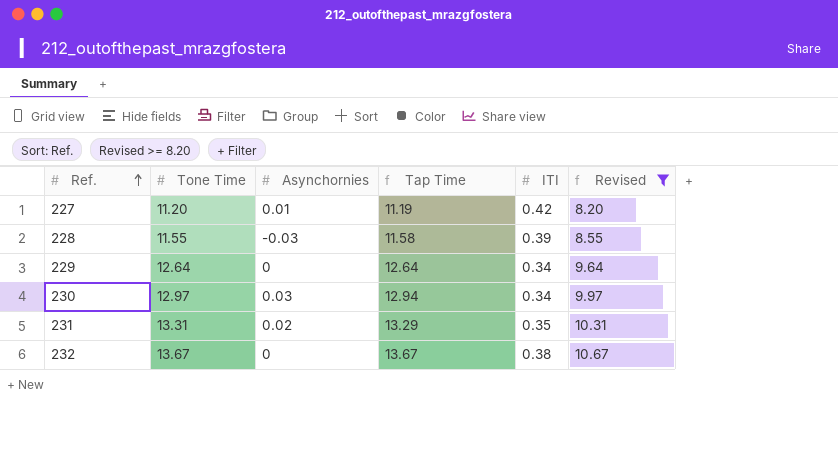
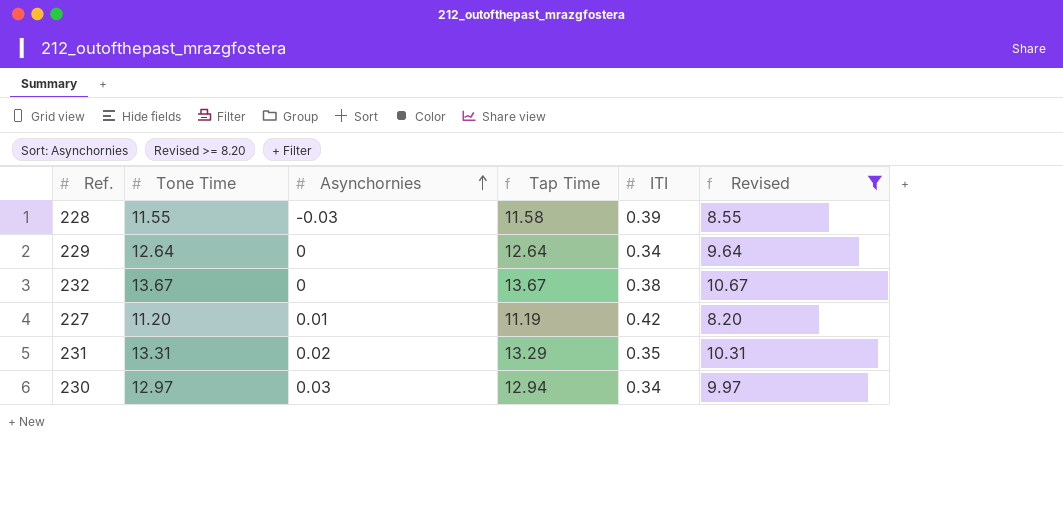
row order: Ref. ascending -> Asynchornies ascending

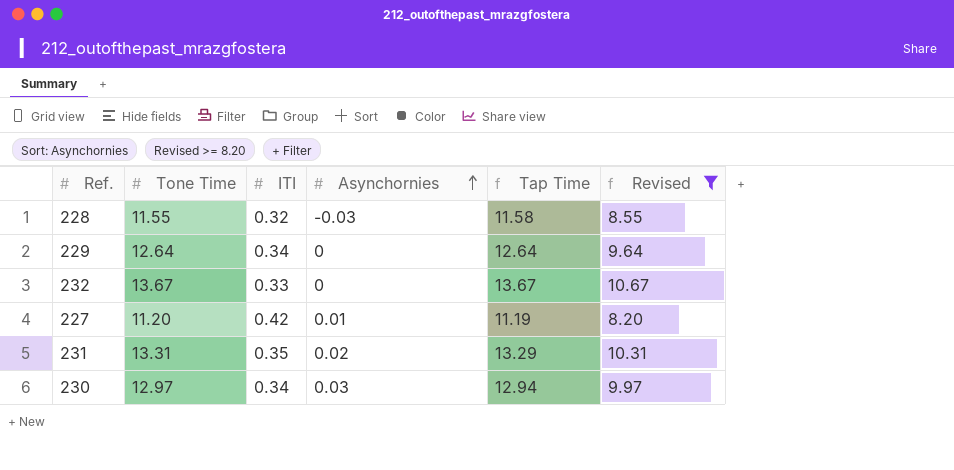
column ITI | position: 5 -> 3
228 | ITI: 0.39 -> 0.32
232 | ITI: 0.38 -> 0.33

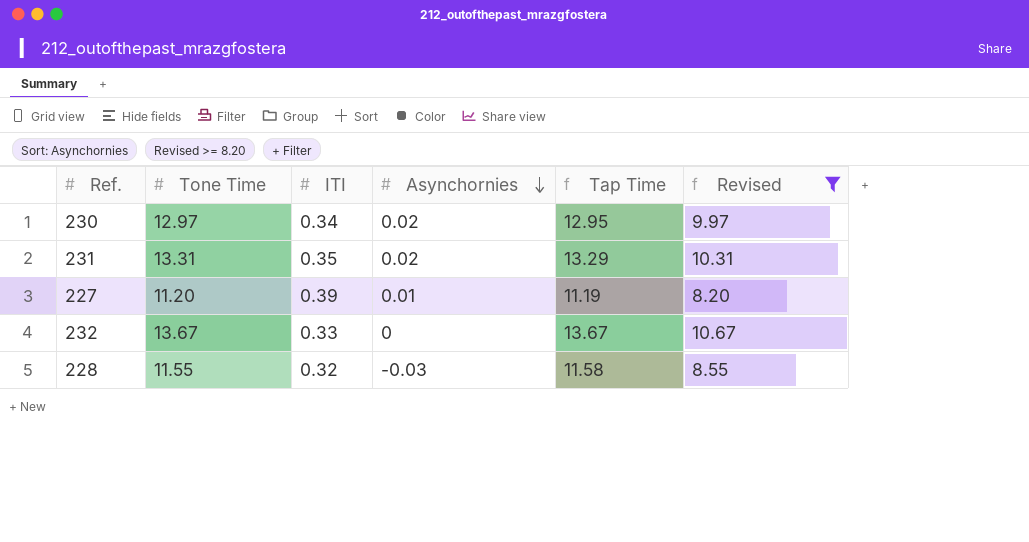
row order: Asynchornies ascending -> Asynchornies descending
row 229: 12.64 | 0.34 | 0 | 12.64 | 9.64 -> none
230 | Asynchornies: 0.03 -> 0.02
230 | Tap Time: 12.94 -> 12.95
227 | ITI: 0.42 -> 0.39

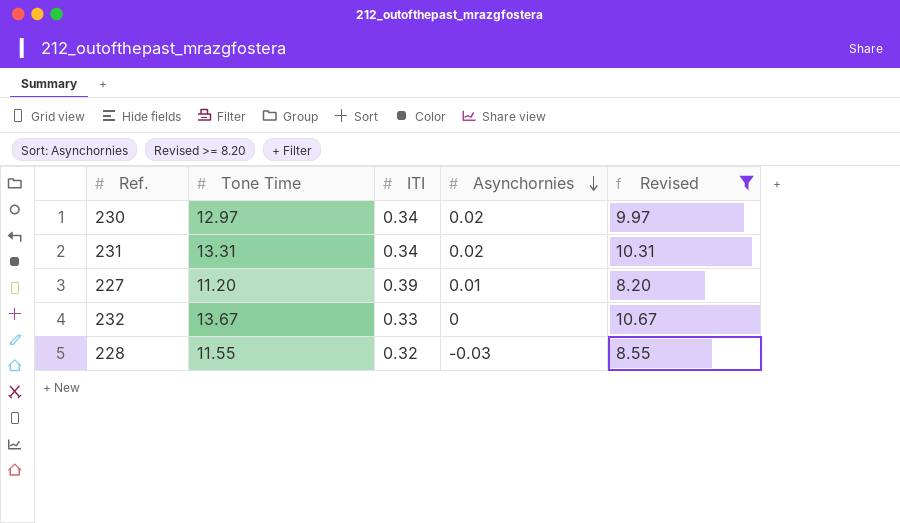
column Tap Time | formula: [Tone Time] - [Asynchornies] -> none
231 | ITI: 0.35 -> 0.34

